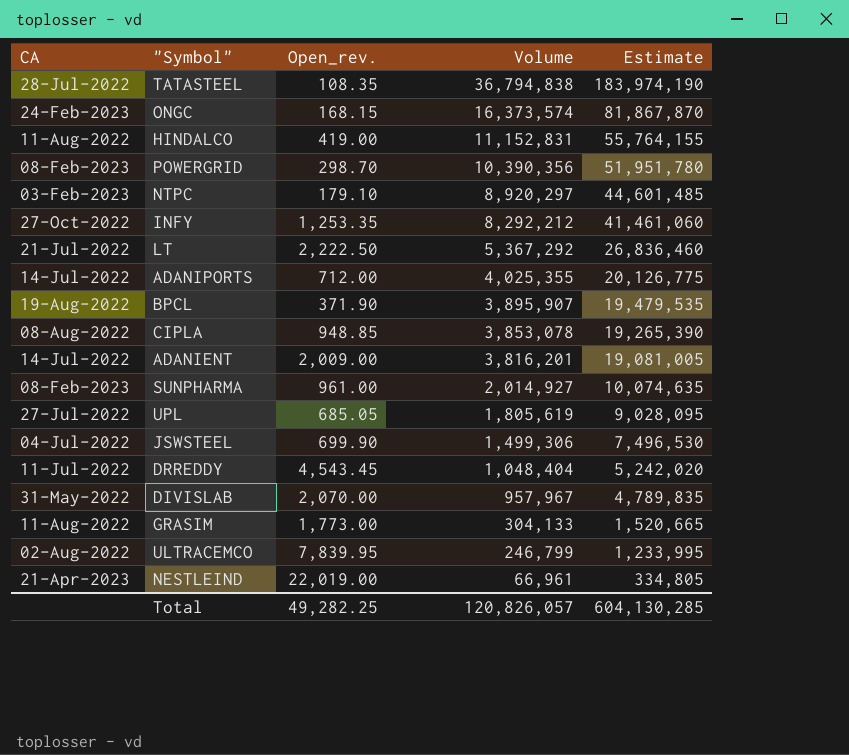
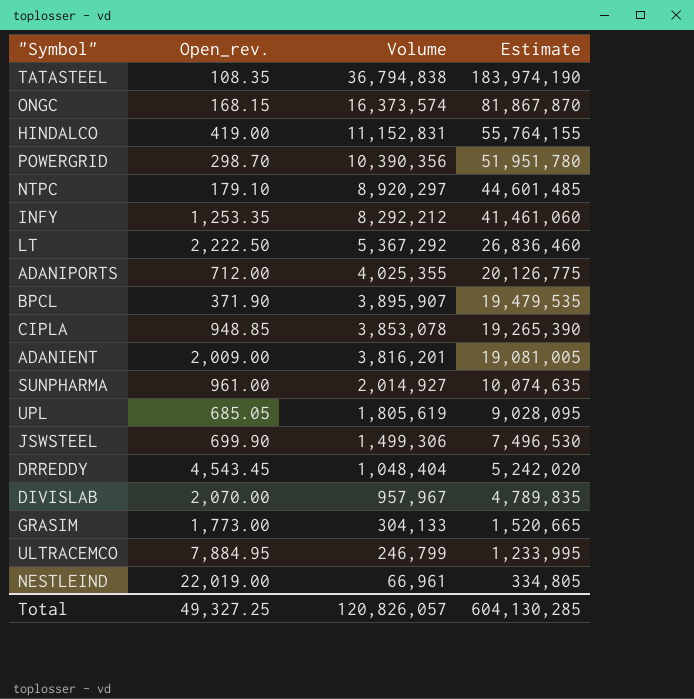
column CA | position: 1 -> none
ULTRACEMCO | Open_rev.: 7,839.95 -> 7,884.95
Total | Open_rev.: 49,282.25 -> 49,327.25

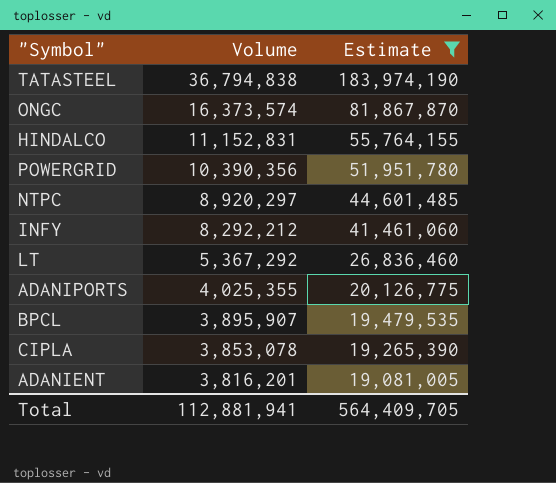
filter: none -> Estimate >= 19,081,005
column Open_rev. | position: 2 -> none
Total | Volume: 120,826,057 -> 112,881,941
Total | Estimate: 604,130,285 -> 564,409,705

